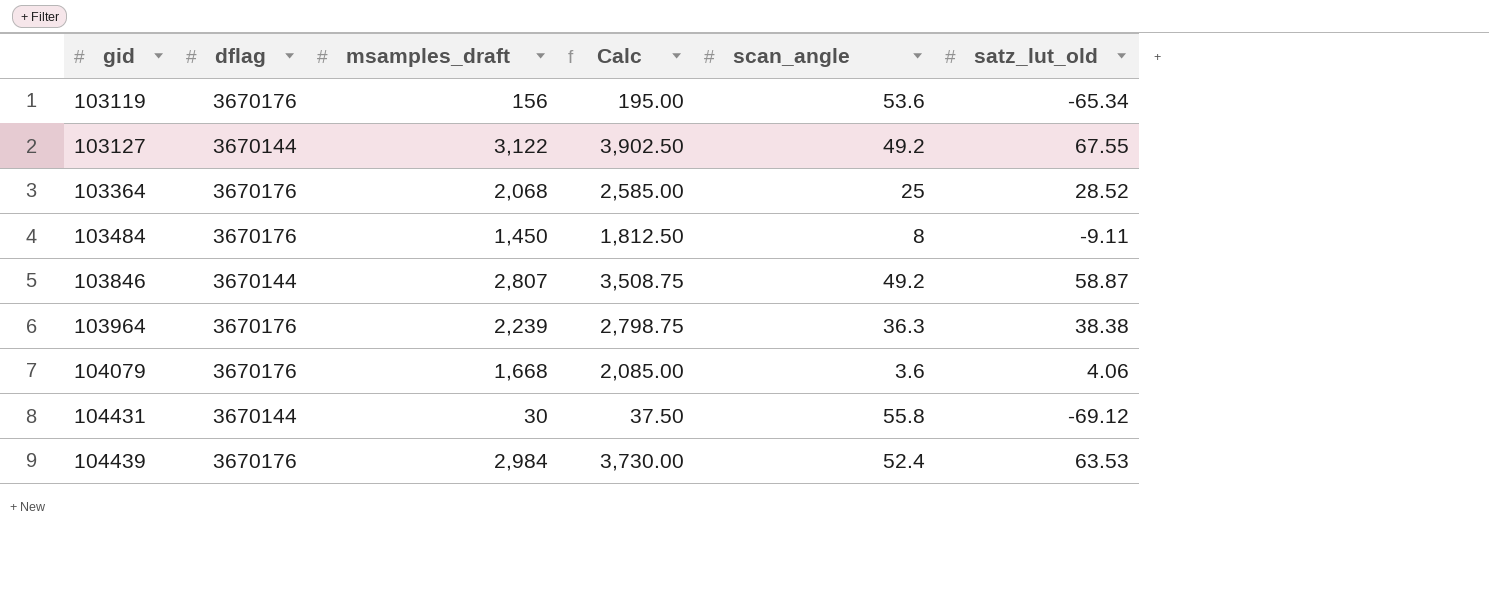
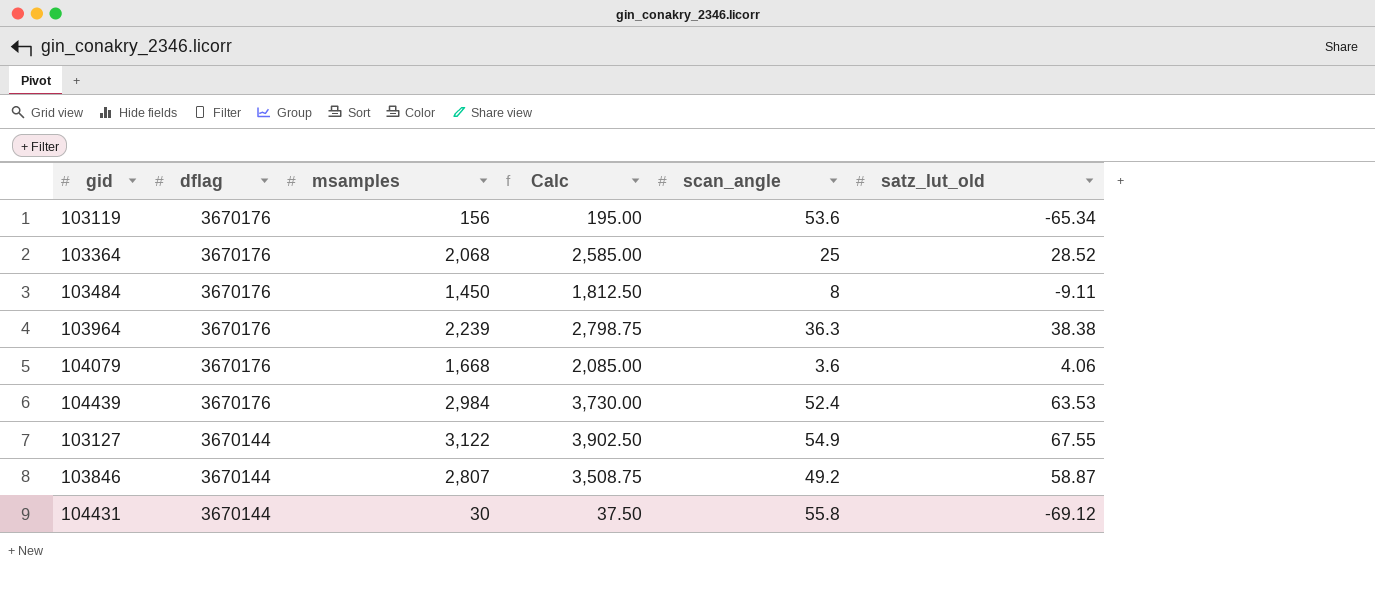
row order: gid ascending -> dflag descending
column name: msamples_draft -> msamples
103127 | scan_angle: 49.2 -> 54.9

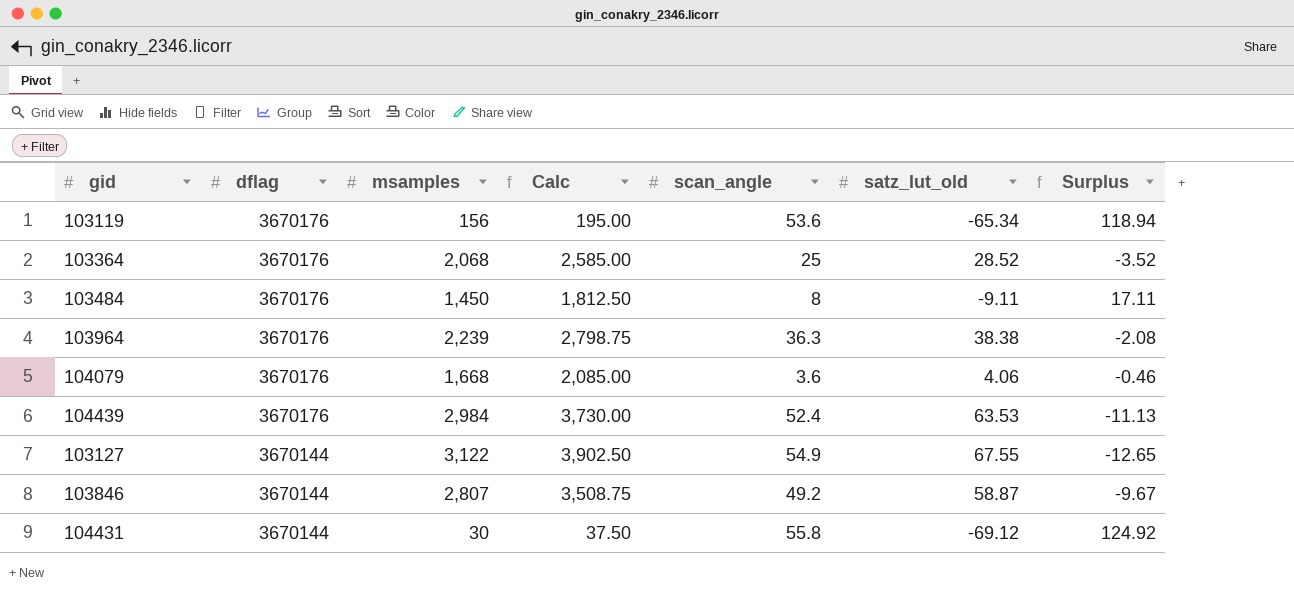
column Surplus | formula: none -> [scan_angle] - [satz_lut_old]

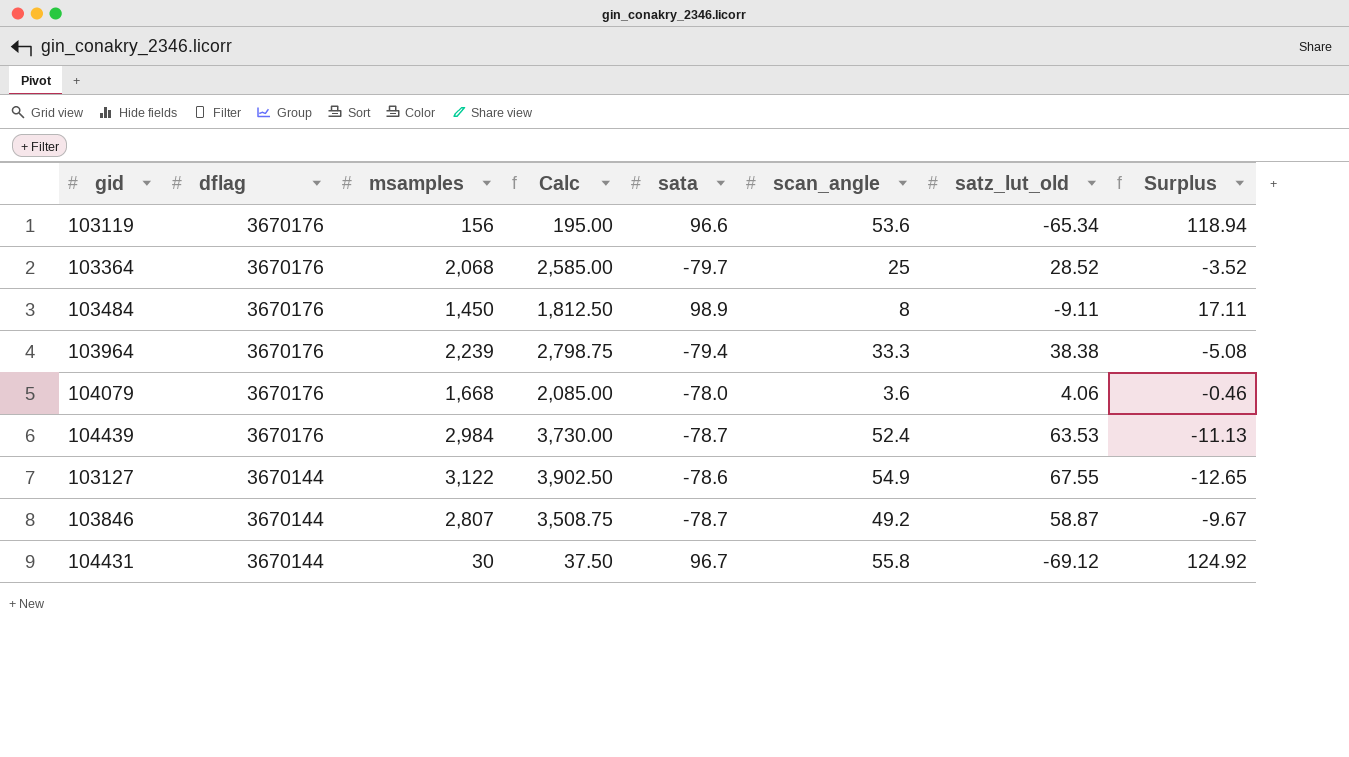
column sata | position: none -> 5
103964 | scan_angle: 36.3 -> 33.3
103964 | Surplus: -2.08 -> -5.08

